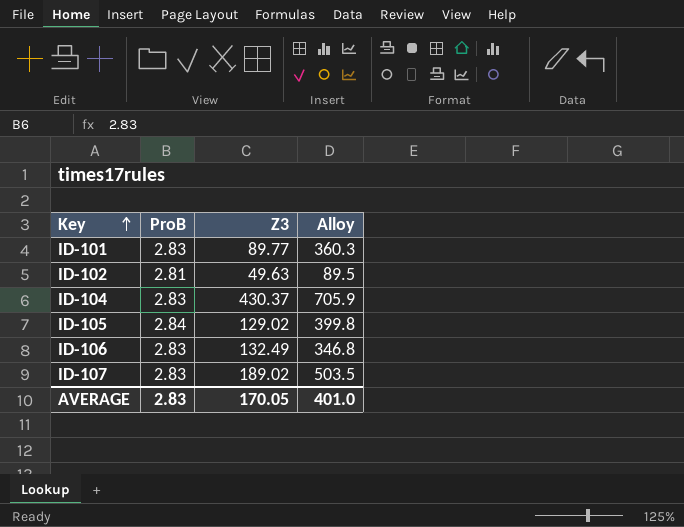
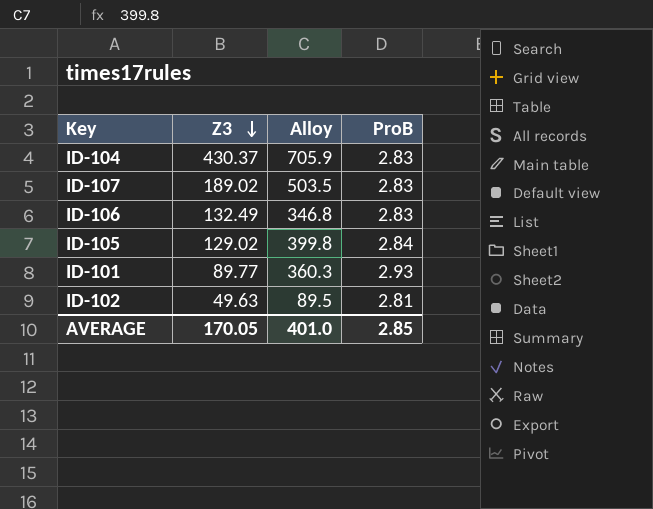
row order: Key ascending -> Z3 descending
column ProB | position: 2 -> 4
ID-101 | ProB: 2.83 -> 2.93
AVERAGE | ProB: 2.83 -> 2.85

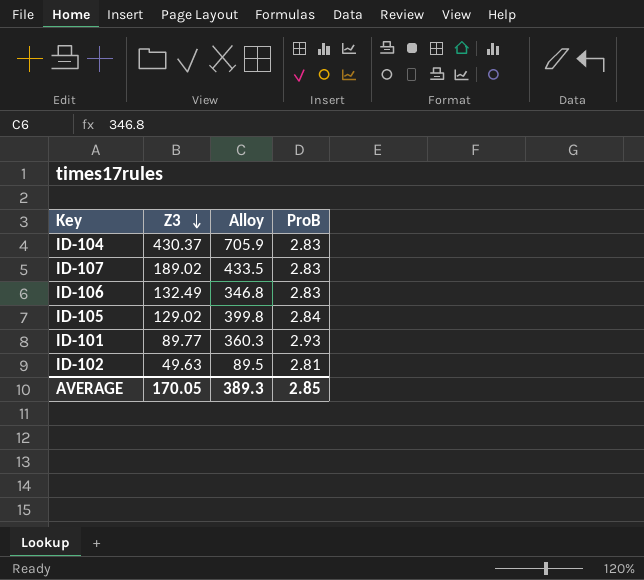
ID-107 | Alloy: 503.5 -> 433.5
AVERAGE | Alloy: 401.0 -> 389.3

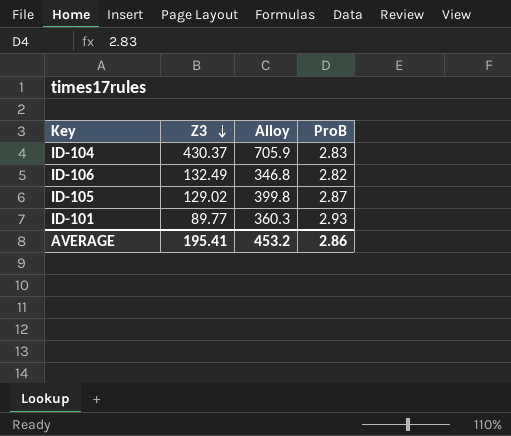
row ID-107: 189.02 | 433.5 | 2.83 -> none
row ID-102: 49.63 | 89.5 | 2.81 -> none
ID-106 | ProB: 2.83 -> 2.82
ID-105 | ProB: 2.84 -> 2.87
AVERAGE | Z3: 170.05 -> 195.41
AVERAGE | Alloy: 389.3 -> 453.2
AVERAGE | ProB: 2.85 -> 2.86

